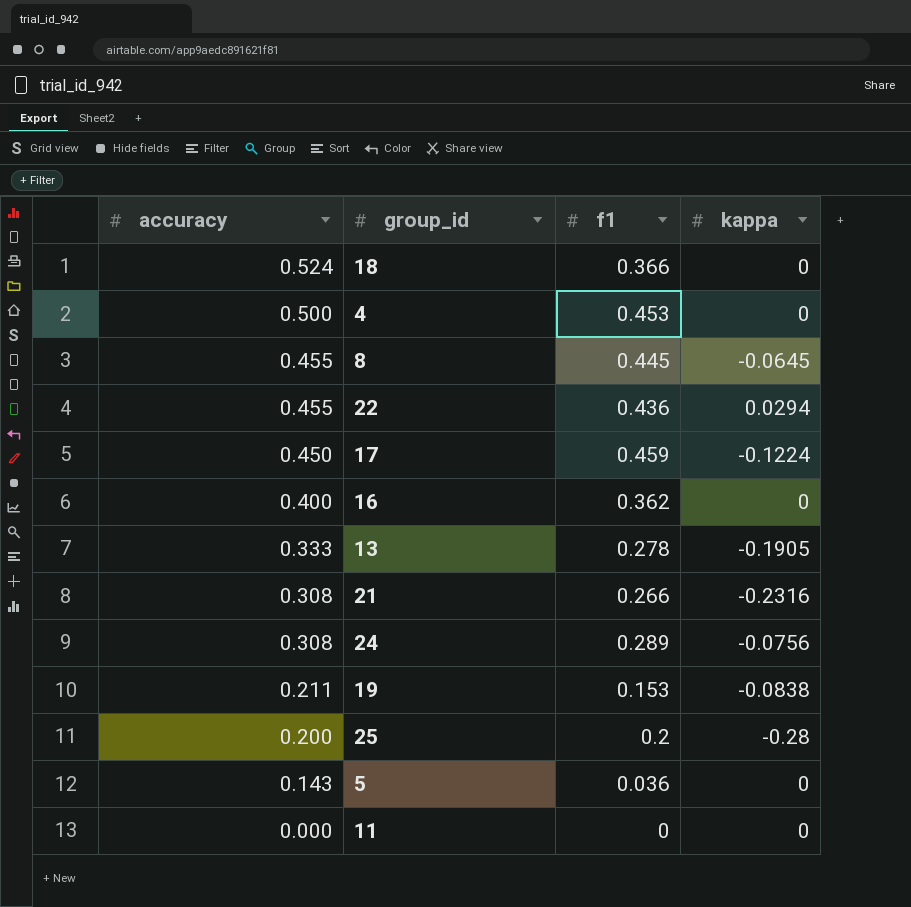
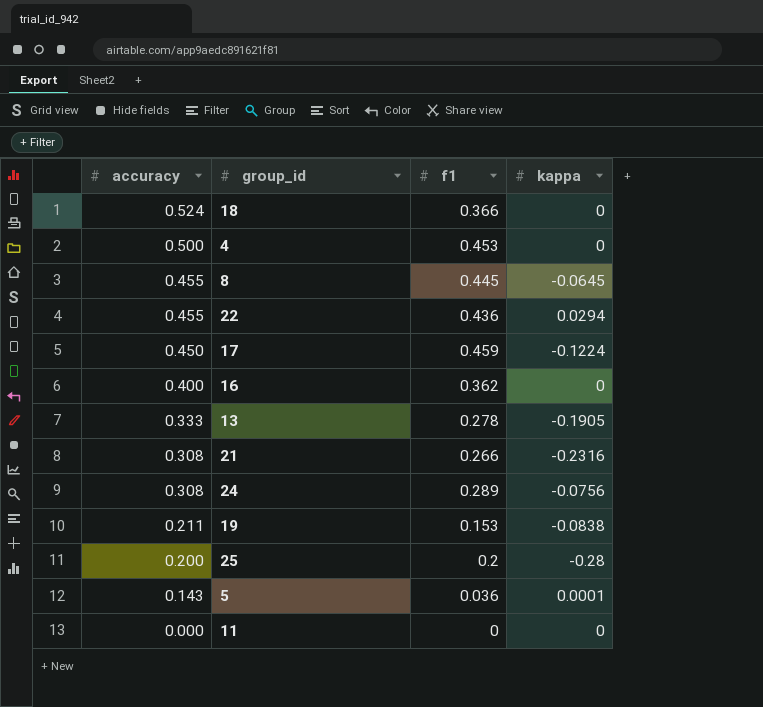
5 | kappa: 0 -> 0.0001

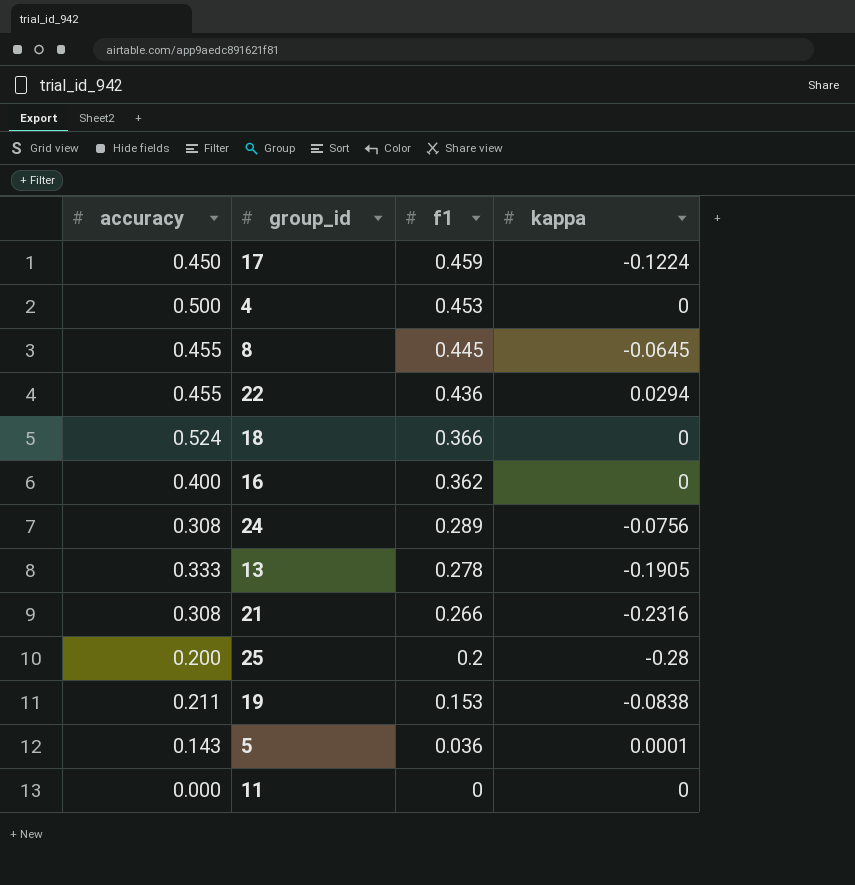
row order: accuracy descending -> f1 descending

